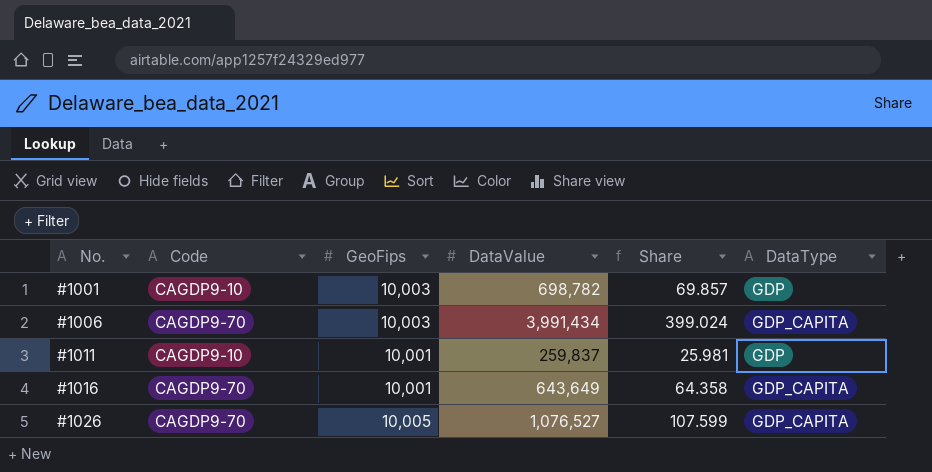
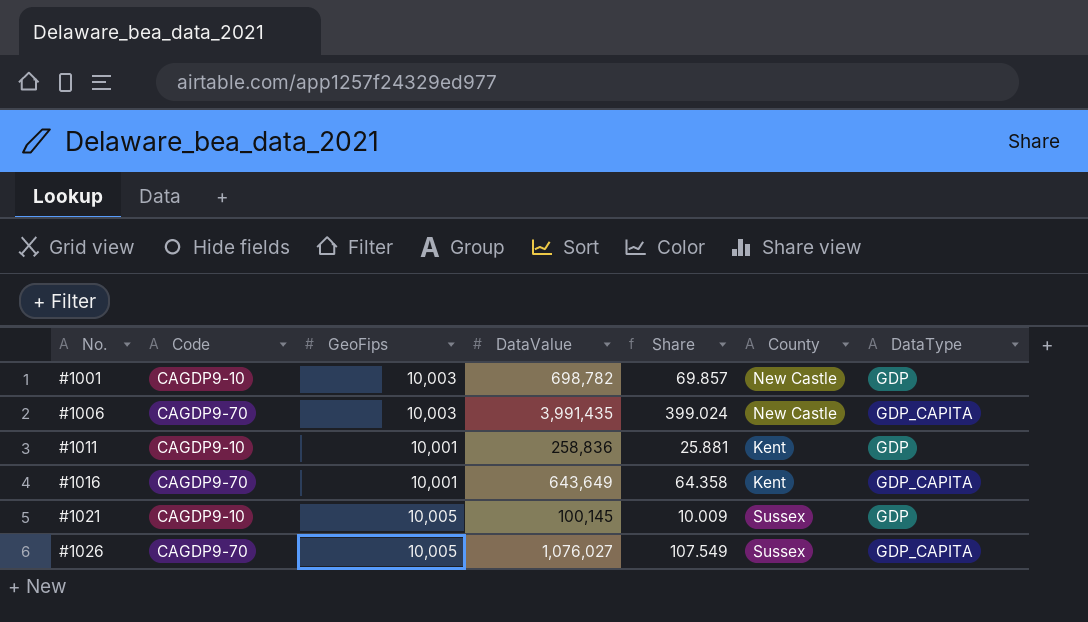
column County | position: none -> 6
#1006 | DataValue: 3,991,434 -> 3,991,435
#1011 | DataValue: 259,837 -> 258,836
#1011 | Share: 25.981 -> 25.881
row #1021: none -> CAGDP9-10 | 10,005 | 100,145 | 10.009 | Sussex | GDP
#1026 | DataValue: 1,076,527 -> 1,076,027
#1026 | Share: 107.599 -> 107.549

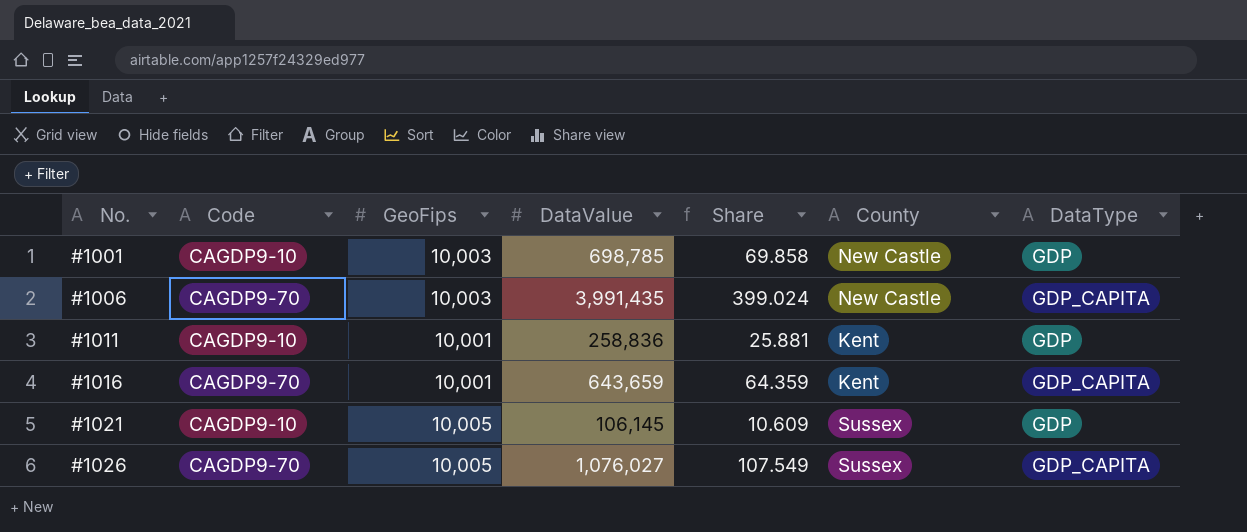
#1001 | DataValue: 698,782 -> 698,785
#1001 | Share: 69.857 -> 69.858
#1016 | DataValue: 643,649 -> 643,659
#1016 | Share: 64.358 -> 64.359
#1021 | DataValue: 100,145 -> 106,145
#1021 | Share: 10.009 -> 10.609

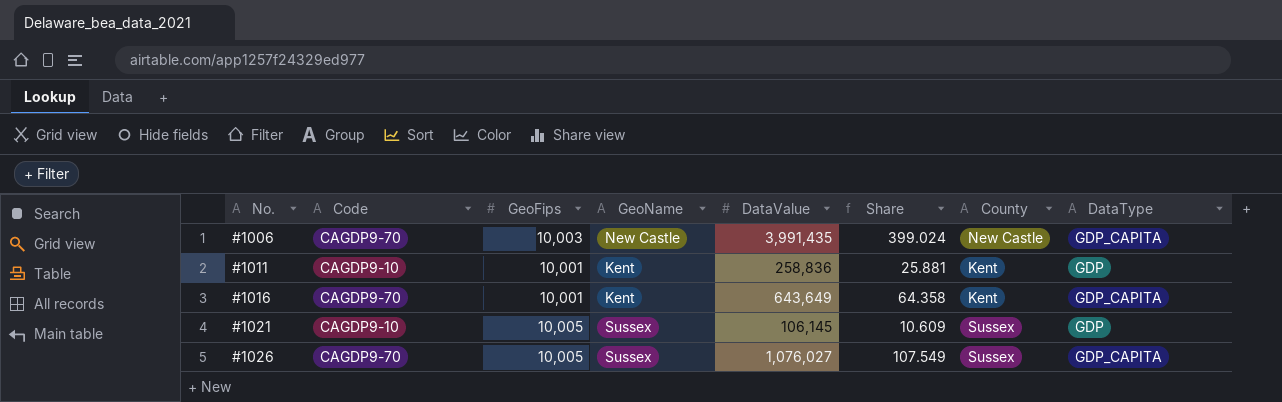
column GeoName | position: none -> 4
row #1001: CAGDP9-10 | 10,003 | 698,785 | 69.858 | New Castle | GDP -> none
#1016 | DataValue: 643,659 -> 643,649
#1016 | Share: 64.359 -> 64.358

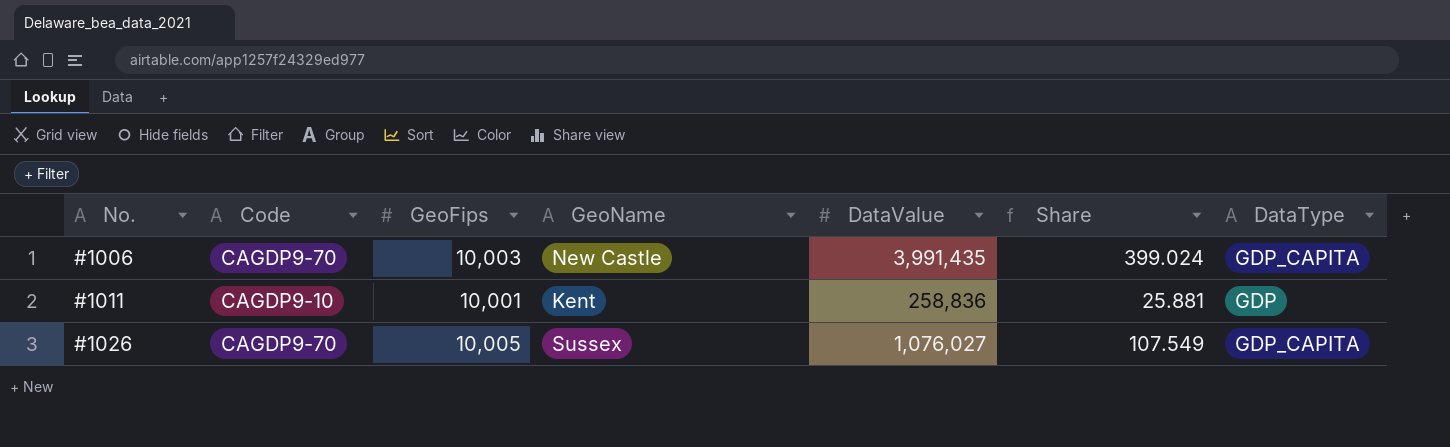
column County | position: 7 -> none
row #1016: CAGDP9-70 | 10,001 | Kent | 643,649 | 64.358 | Kent | GDP_CAPITA -> none
row #1021: CAGDP9-10 | 10,005 | Sussex | 106,145 | 10.609 | Sussex | GDP -> none

